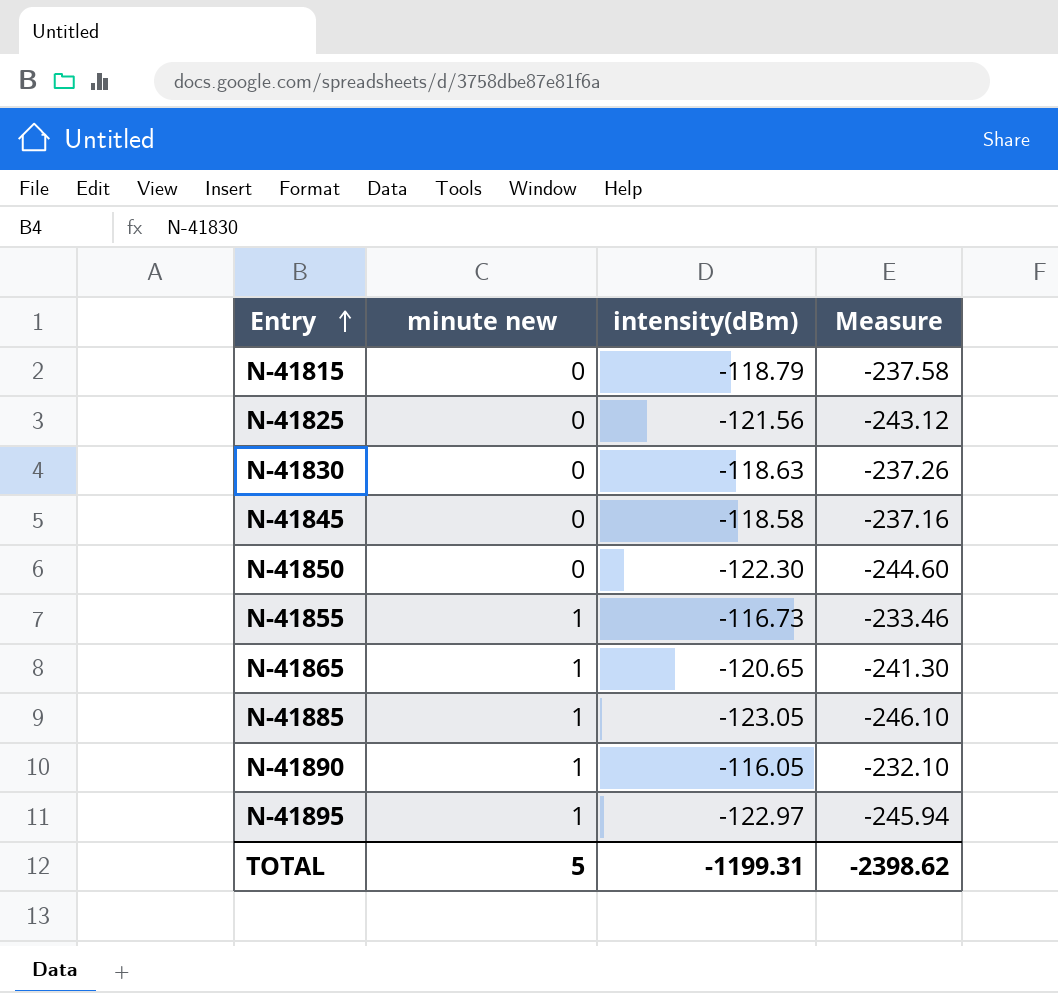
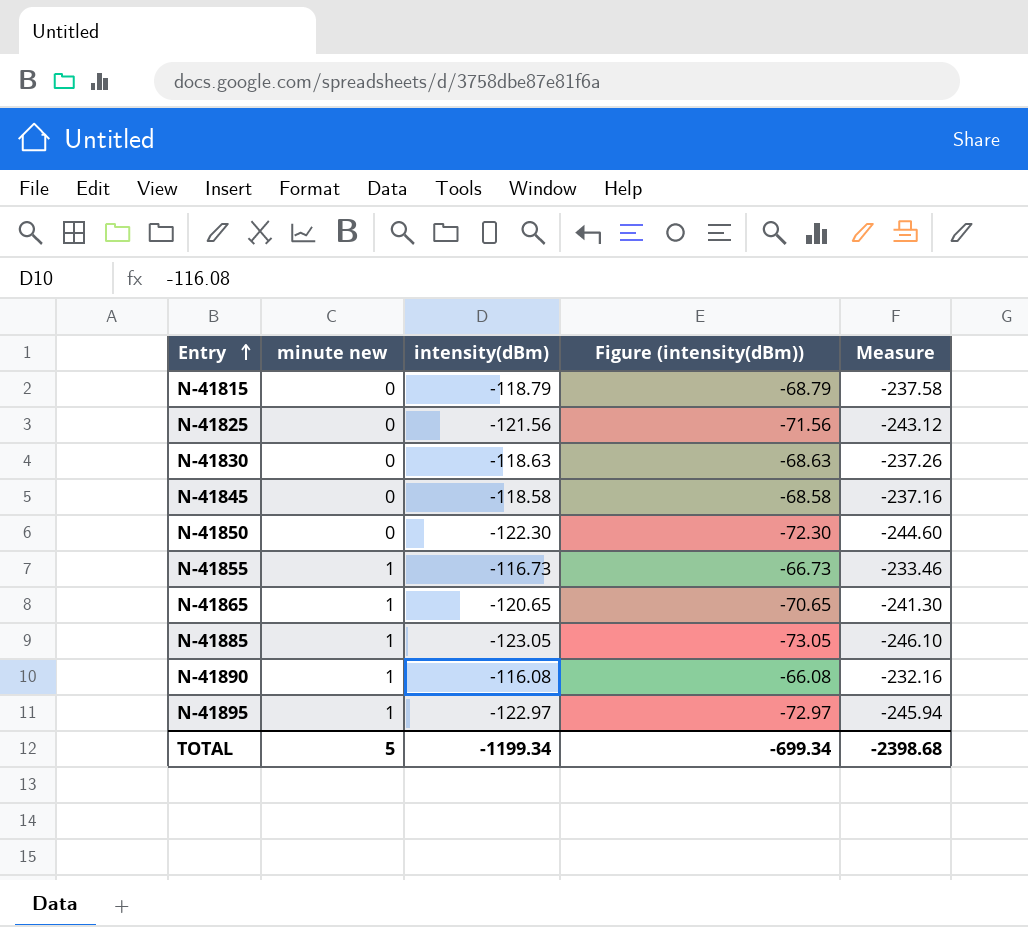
column Figure (intensity(dBm)) | formula: none -> [intensity(dBm)] + 50
N-41890 | intensity(dBm): -116.05 -> -116.08
N-41890 | Measure: -232.10 -> -232.16
TOTAL | intensity(dBm): -1199.31 -> -1199.34
TOTAL | Measure: -2398.62 -> -2398.68

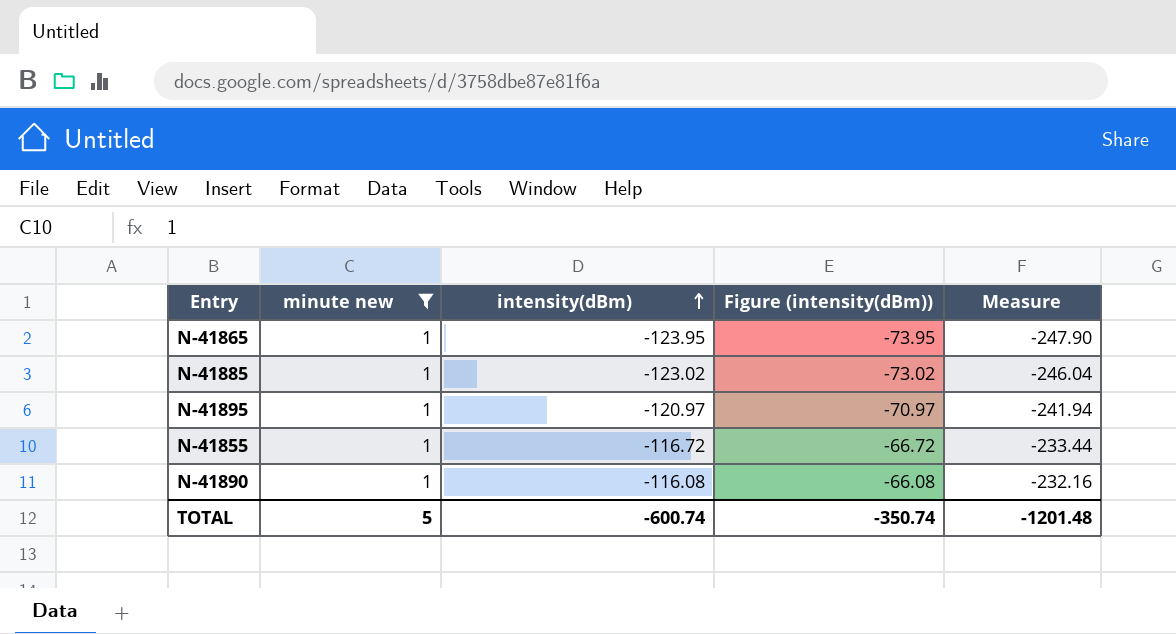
filter: none -> minute new = 1
row order: Entry ascending -> intensity(dBm) ascending
N-41865 | intensity(dBm): -120.65 -> -123.95
N-41865 | Figure (intensity(dBm)): -70.65 -> -73.95
N-41865 | Measure: -241.30 -> -247.90
N-41885 | intensity(dBm): -123.05 -> -123.02
N-41885 | Figure (intensity(dBm)): -73.05 -> -73.02
N-41885 | Measure: -246.10 -> -246.04
N-41895 | intensity(dBm): -122.97 -> -120.97
N-41895 | Figure (intensity(dBm)): -72.97 -> -70.97
N-41895 | Measure: -245.94 -> -241.94
N-41855 | intensity(dBm): -116.73 -> -116.72
N-41855 | Figure (intensity(dBm)): -66.73 -> -66.72
N-41855 | Measure: -233.46 -> -233.44
TOTAL | intensity(dBm): -1199.34 -> -600.74
TOTAL | Figure (intensity(dBm)): -699.34 -> -350.74
TOTAL | Measure: -2398.68 -> -1201.48

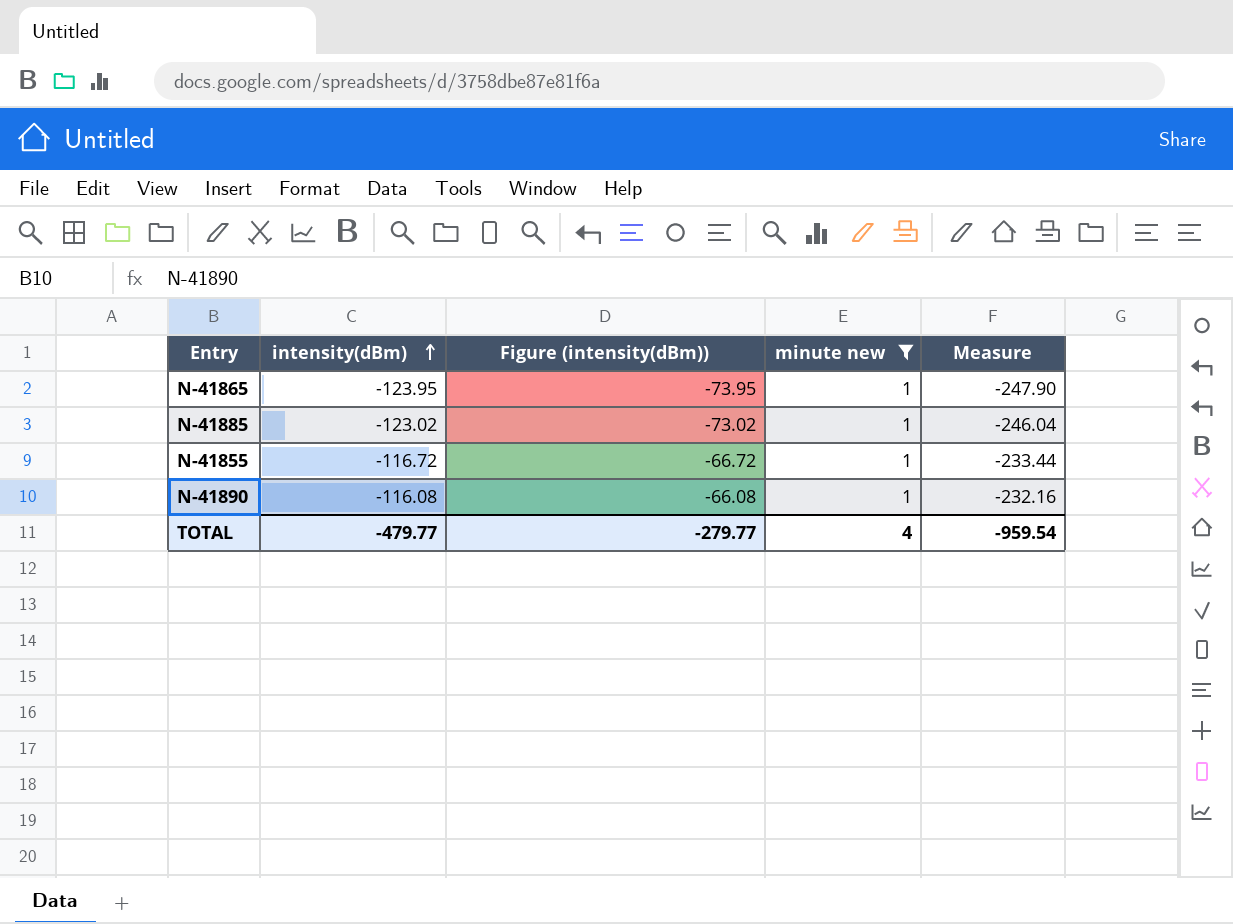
column minute new | position: 2 -> 4
row N-41895: 1 | -120.97 | -70.97 | -241.94 -> none
TOTAL | intensity(dBm): -600.74 -> -479.77
TOTAL | Figure (intensity(dBm)): -350.74 -> -279.77
TOTAL | minute new: 5 -> 4
TOTAL | Measure: -1201.48 -> -959.54

